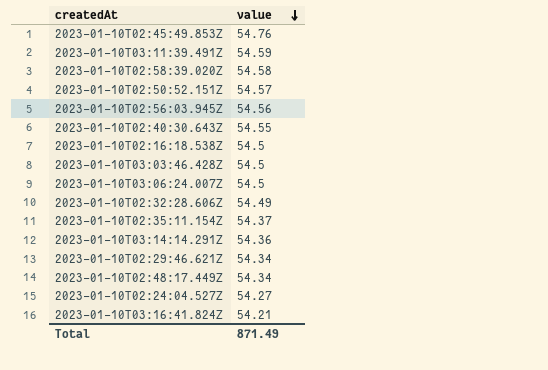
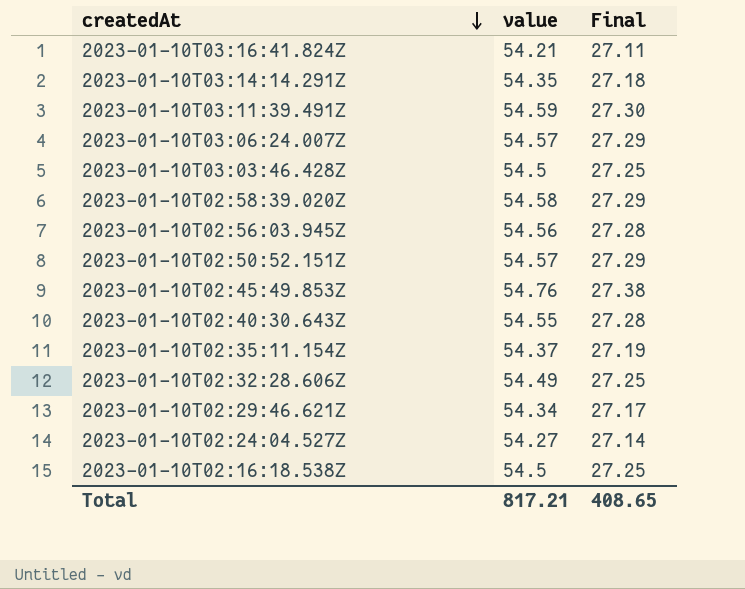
row order: value descending -> createdAt descending
column Final | formula: none -> [value] * 0.5
row 2023-01-10T02:48:17.449Z: 54.34 -> none
2023-01-10T03:14:14.291Z | value: 54.36 -> 54.35
2023-01-10T03:06:24.007Z | value: 54.5 -> 54.57
Total | value: 871.49 -> 817.21

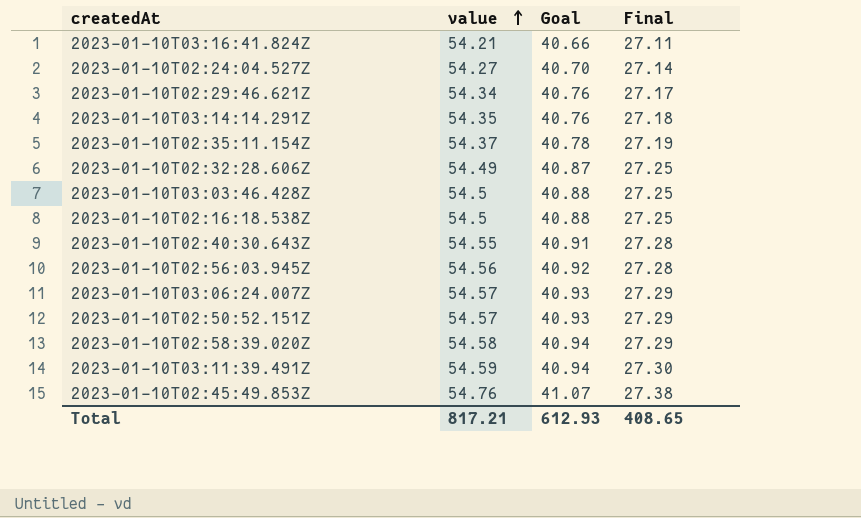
row order: createdAt descending -> value ascending
column Goal | formula: none -> [value] * 0.75

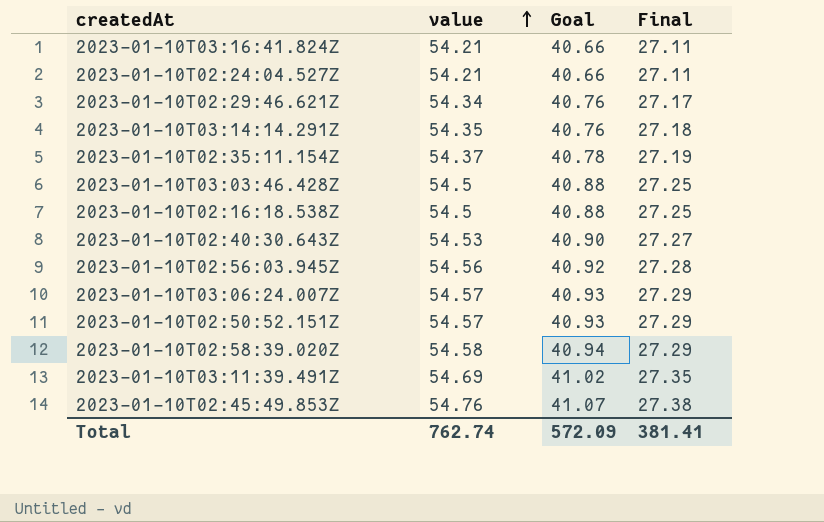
row 2023-01-10T02:32:28.606Z: 54.49 | 40.87 | 27.25 -> none
2023-01-10T02:24:04.527Z | value: 54.27 -> 54.21
2023-01-10T02:24:04.527Z | Goal: 40.70 -> 40.66
2023-01-10T02:24:04.527Z | Final: 27.14 -> 27.11
2023-01-10T02:40:30.643Z | value: 54.55 -> 54.53
2023-01-10T02:40:30.643Z | Goal: 40.91 -> 40.90
2023-01-10T02:40:30.643Z | Final: 27.28 -> 27.27
2023-01-10T03:11:39.491Z | value: 54.59 -> 54.69
2023-01-10T03:11:39.491Z | Goal: 40.94 -> 41.02
2023-01-10T03:11:39.491Z | Final: 27.30 -> 27.35
Total | value: 817.21 -> 762.74
Total | Goal: 612.93 -> 572.09
Total | Final: 408.65 -> 381.41

